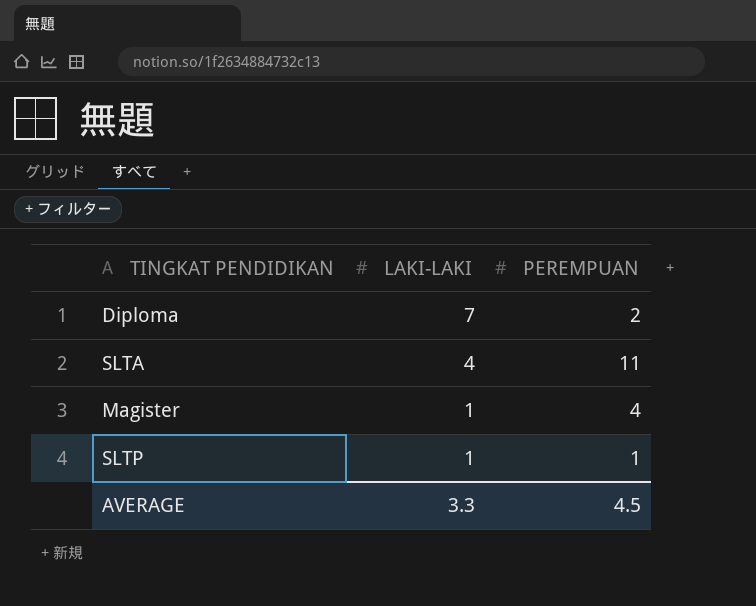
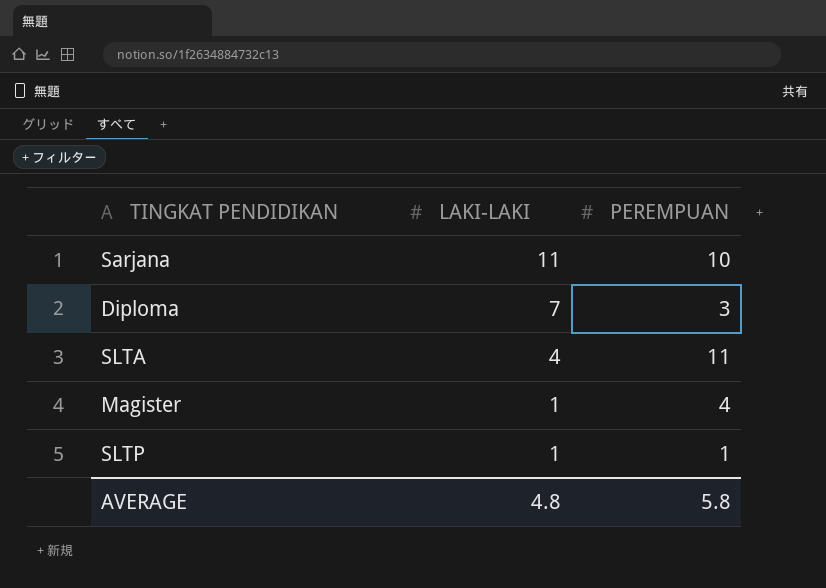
row Sarjana: none -> 11 | 10
Diploma | PEREMPUAN: 2 -> 3
AVERAGE | LAKI-LAKI: 3.3 -> 4.8
AVERAGE | PEREMPUAN: 4.5 -> 5.8

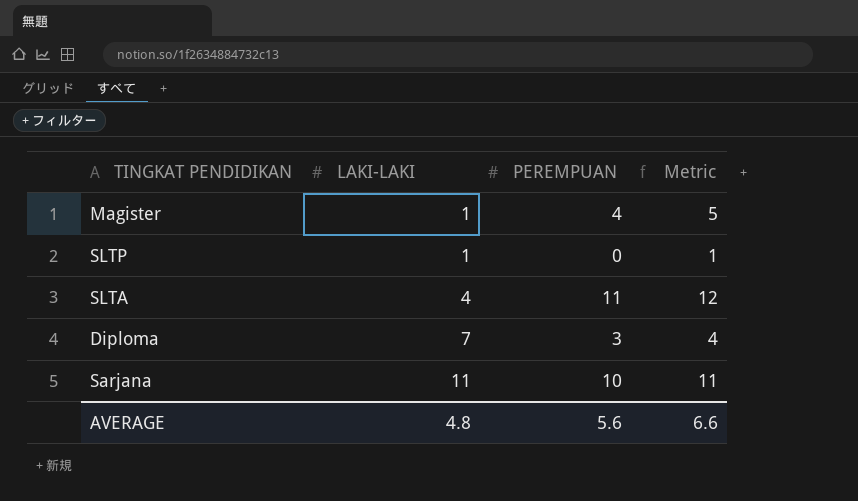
row order: LAKI-LAKI descending -> LAKI-LAKI ascending
column Metric | formula: none -> [PEREMPUAN] + 1
SLTP | PEREMPUAN: 1 -> 0
AVERAGE | PEREMPUAN: 5.8 -> 5.6

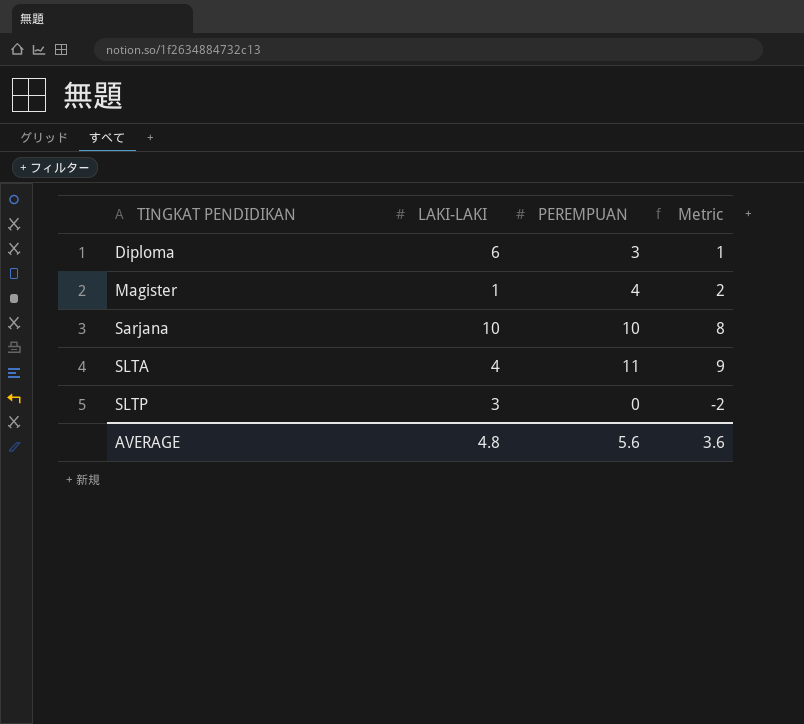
row order: LAKI-LAKI ascending -> TINGKAT PENDIDIKAN ascending
column Metric | formula: [PEREMPUAN] + 1 -> [PEREMPUAN] - 2
Diploma | LAKI-LAKI: 7 -> 6
Sarjana | LAKI-LAKI: 11 -> 10
SLTP | LAKI-LAKI: 1 -> 3
AVERAGE | Metric: 6.6 -> 3.6

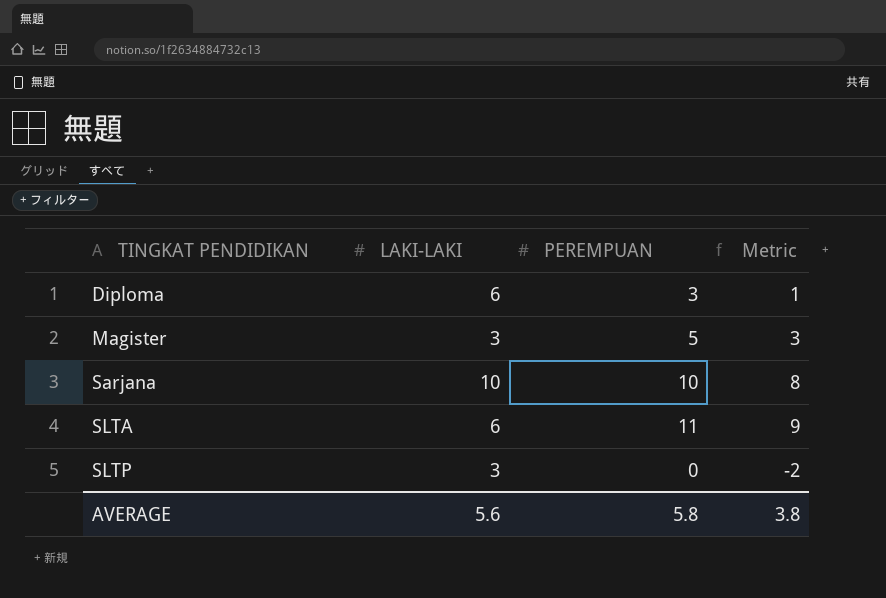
Magister | LAKI-LAKI: 1 -> 3
Magister | PEREMPUAN: 4 -> 5
Magister | Metric: 2 -> 3
SLTA | LAKI-LAKI: 4 -> 6
AVERAGE | LAKI-LAKI: 4.8 -> 5.6
AVERAGE | PEREMPUAN: 5.6 -> 5.8
AVERAGE | Metric: 3.6 -> 3.8

